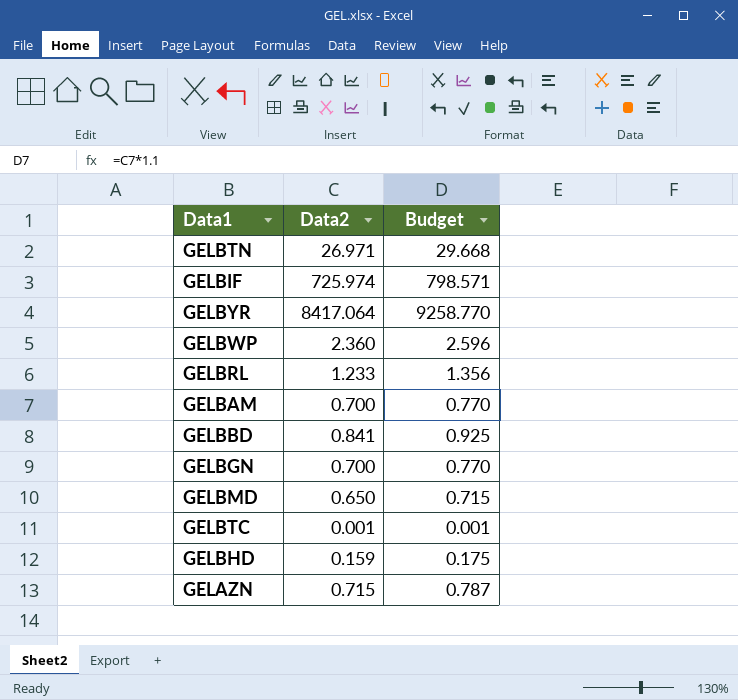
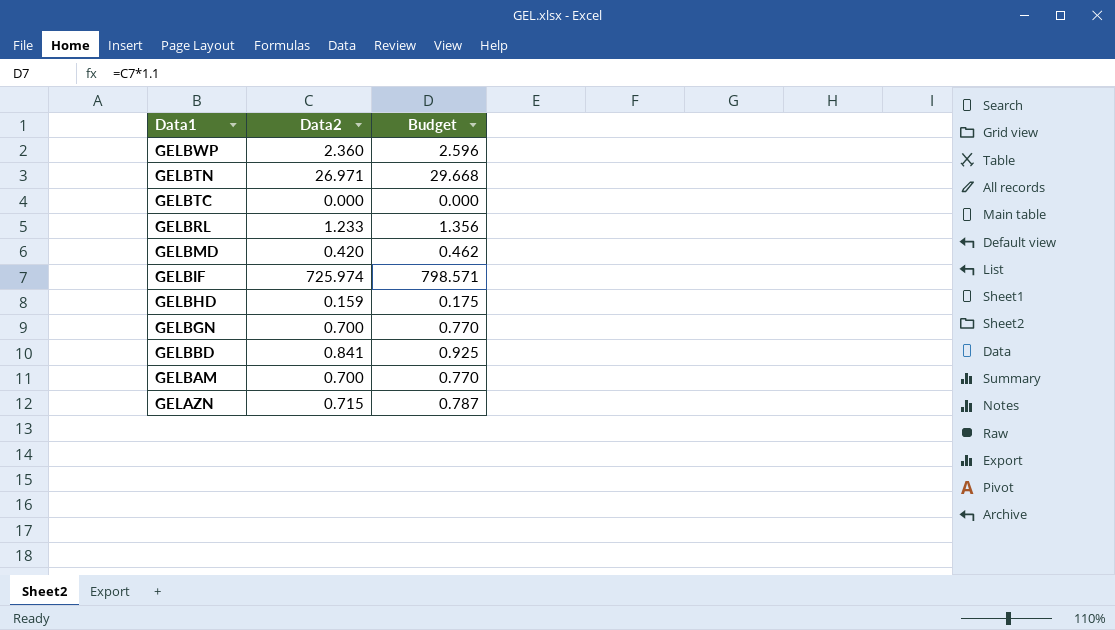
row order: none -> Data1 descending
row GELBYR: 8417.064 | 9258.770 -> none
GELBTC | Data2: 0.001 -> 0.000
GELBTC | Budget: 0.001 -> 0.000
GELBMD | Data2: 0.650 -> 0.420
GELBMD | Budget: 0.715 -> 0.462

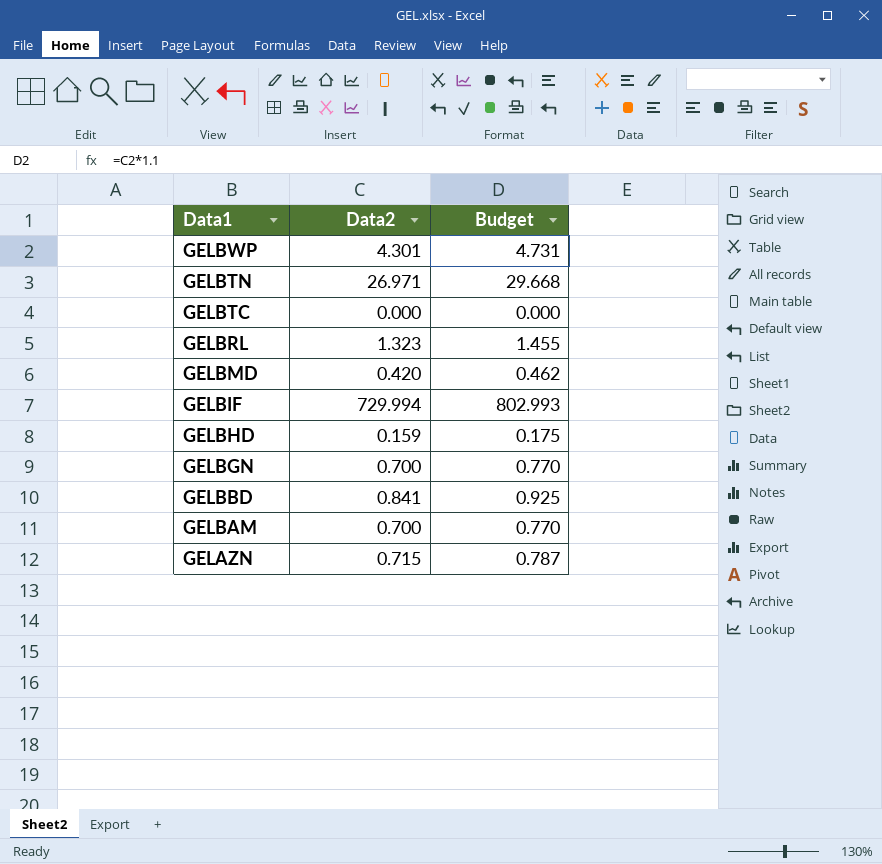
GELBWP | Data2: 2.360 -> 4.301
GELBWP | Budget: 2.596 -> 4.731
GELBRL | Data2: 1.233 -> 1.323
GELBRL | Budget: 1.356 -> 1.455
GELBIF | Data2: 725.974 -> 729.994
GELBIF | Budget: 798.571 -> 802.993

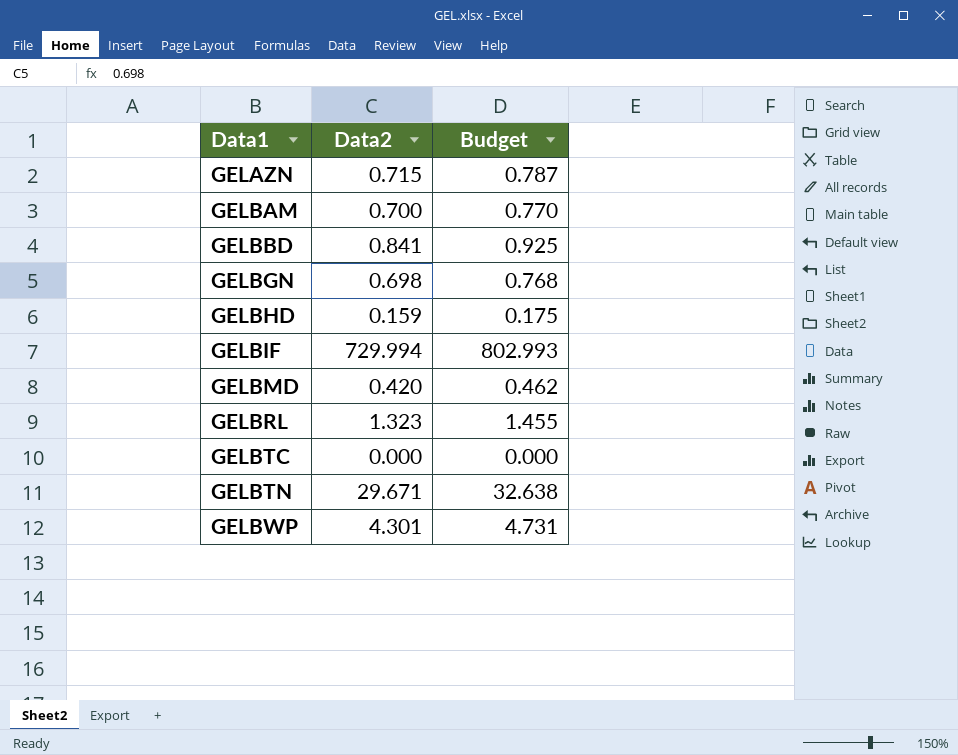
row order: Data1 descending -> Data1 ascending
GELBGN | Data2: 0.700 -> 0.698
GELBGN | Budget: 0.770 -> 0.768
GELBTN | Data2: 26.971 -> 29.671
GELBTN | Budget: 29.668 -> 32.638

